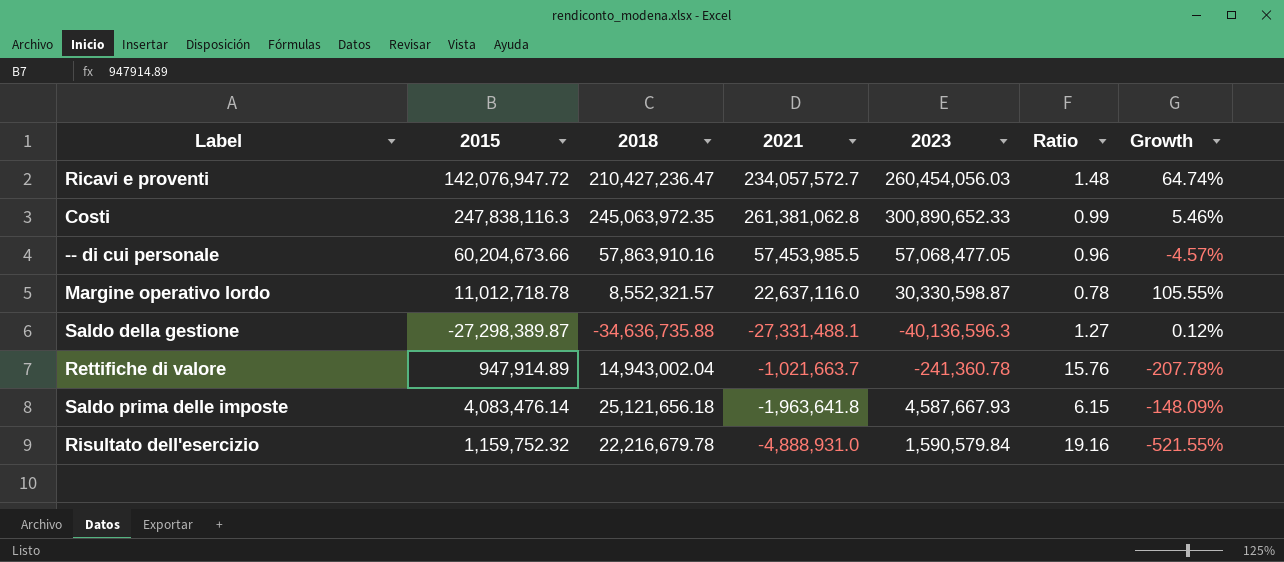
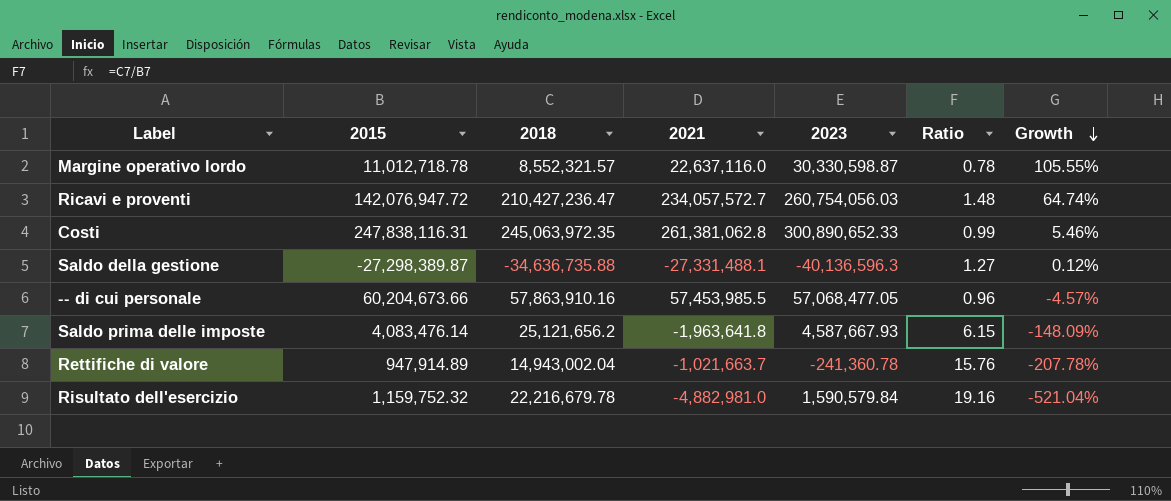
row order: none -> Growth descending
Ricavi e proventi | 2023: 260,454,056.03 -> 260,754,056.03
Costi | 2015: 247,838,116.3 -> 247,838,116.31
Saldo prima delle imposte | 2018: 25,121,656.18 -> 25,121,656.2
Risultato dell'esercizio | 2021: -4,888,931.0 -> -4,882,981.0
Risultato dell'esercizio | Growth: -521.55% -> -521.04%

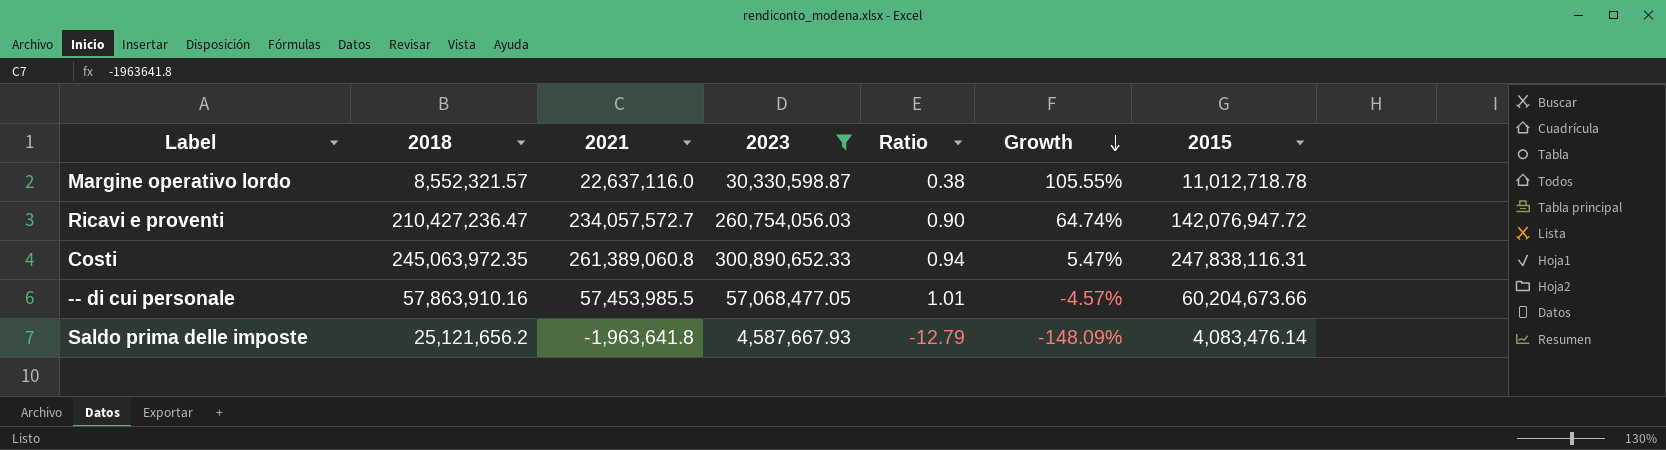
filter: none -> 2023 >= 4,587,667.93
column Ratio | formula: [2018] / [2015] -> [2018] / [2021]
column 2015 | position: 2 -> 7
Costi | 2021: 261,381,062.8 -> 261,389,060.8
Costi | Growth: 5.46% -> 5.47%

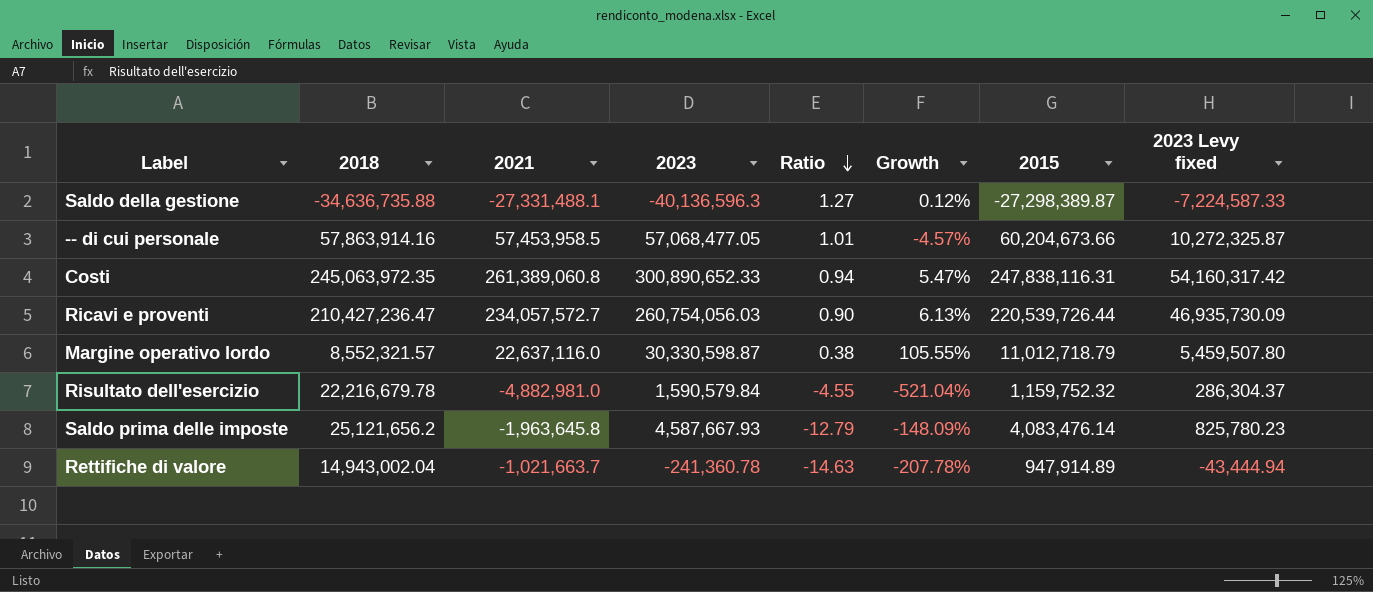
filter: 2023 >= 4,587,667.93 -> none
row order: Growth descending -> Ratio descending
column 2023 Levy fixed | formula: none -> [2023] * 0.18
-- di cui personale | 2018: 57,863,910.16 -> 57,863,914.16
-- di cui personale | 2021: 57,453,985.5 -> 57,453,958.5
Ricavi e proventi | Growth: 64.74% -> 6.13%
Ricavi e proventi | 2015: 142,076,947.72 -> 220,539,726.44
Margine operativo lordo | 2015: 11,012,718.78 -> 11,012,718.79
Saldo prima delle imposte | 2021: -1,963,641.8 -> -1,963,645.8

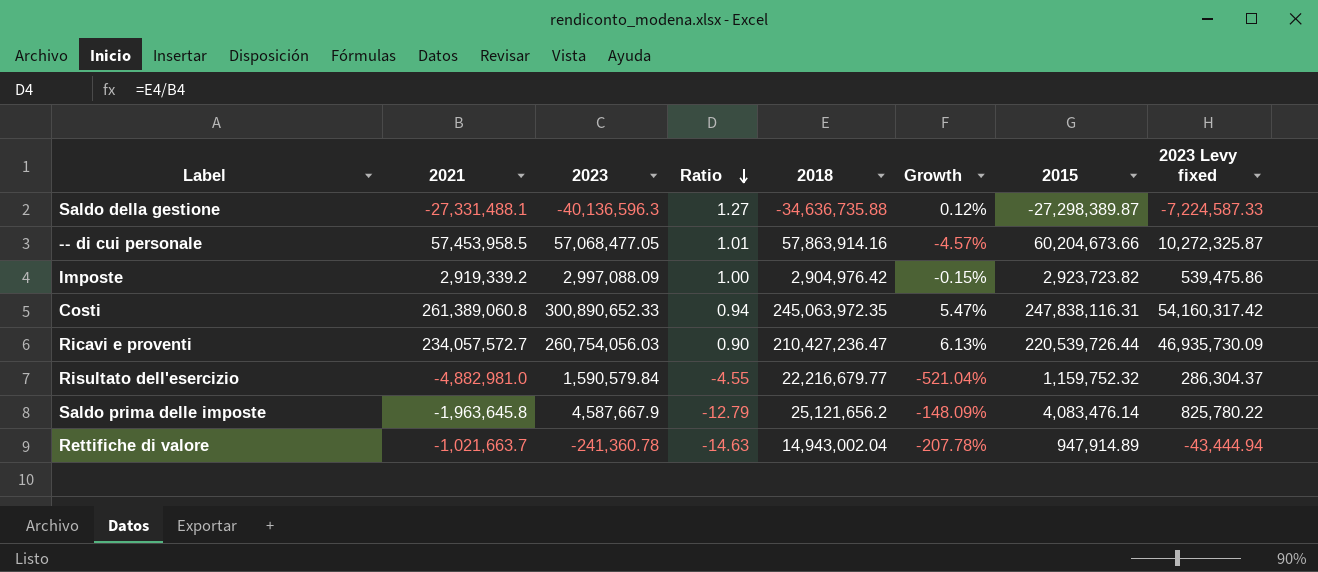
column 2018 | position: 2 -> 5
row Margine operativo lordo: 8,552,321.57 | 22,637,116.0 | 30,330,598.87 | 0.38 | 105.55% | 11,012,718.79 | 5,459,507.80 -> none
row Imposte: none -> 2,919,339.2 | 2,997,088.09 | 1.00 | 2,904,976.42 | -0.15% | 2,923,723.82 | 539,475.86
Risultato dell'esercizio | 2018: 22,216,679.78 -> 22,216,679.77
Saldo prima delle imposte | 2023: 4,587,667.93 -> 4,587,667.9
Saldo prima delle imposte | 2023 Levy fixed: 825,780.23 -> 825,780.22

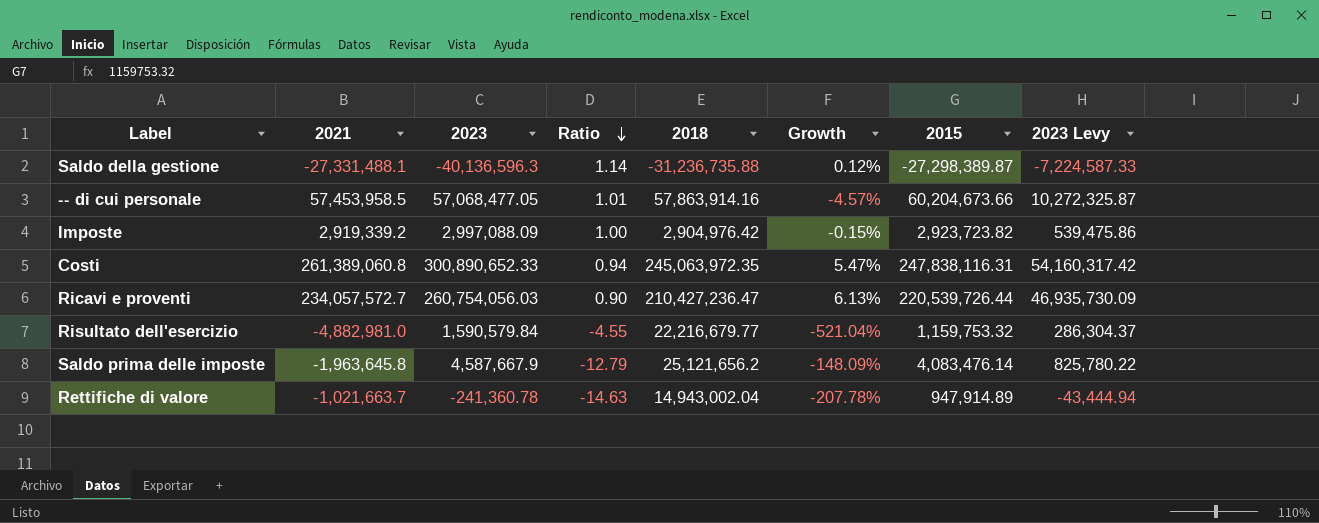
column name: 2023 Levy fixed -> 2023 Levy
Saldo della gestione | Ratio: 1.27 -> 1.14
Saldo della gestione | 2018: -34,636,735.88 -> -31,236,735.88
Risultato dell'esercizio | 2015: 1,159,752.32 -> 1,159,753.32

